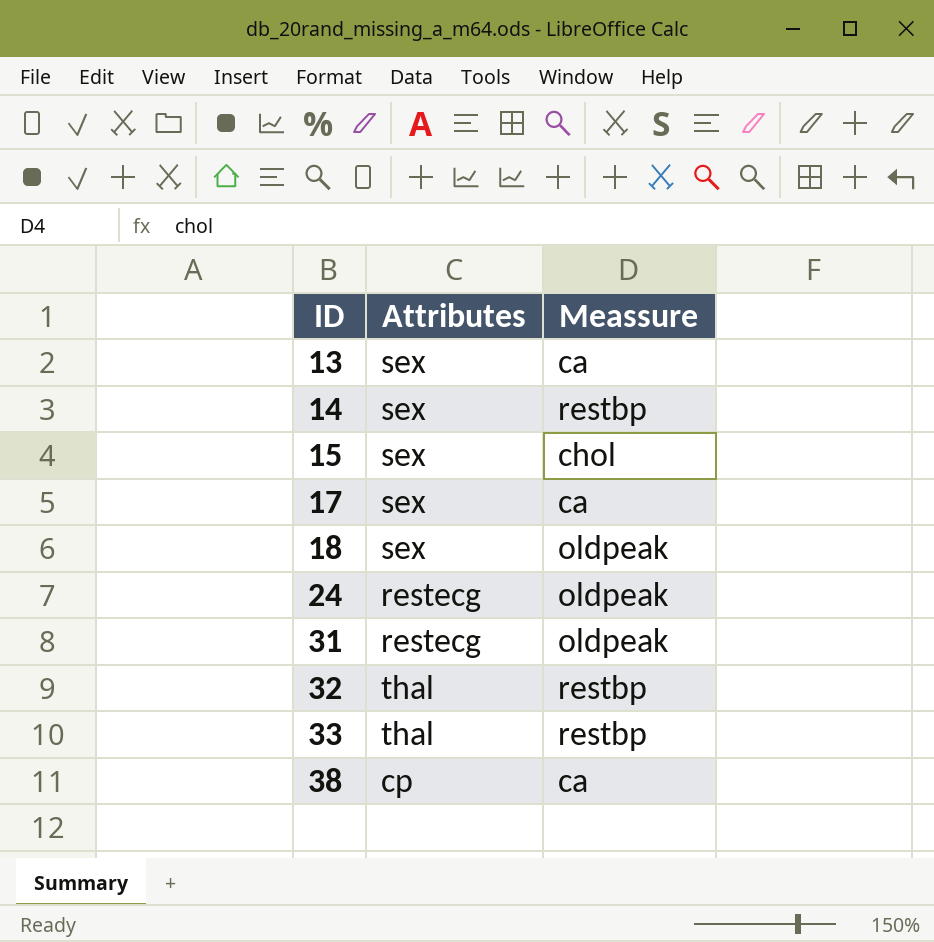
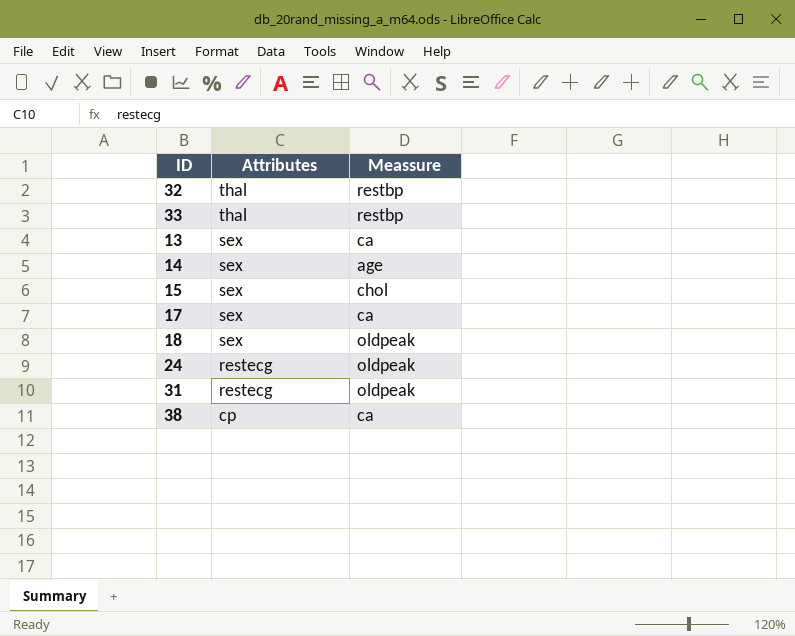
row order: ID ascending -> Attributes descending
14 | Meassure: restbp -> age

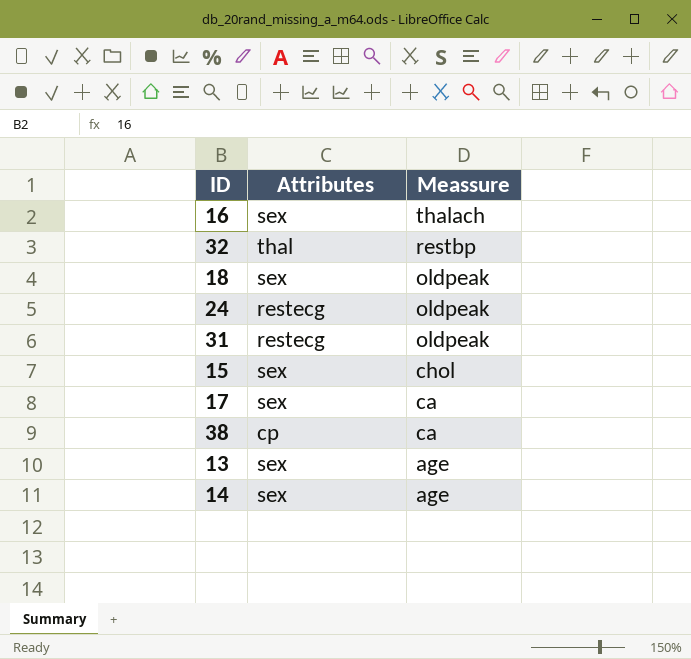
row order: Attributes descending -> Meassure descending
row 33: thal | restbp -> none
row 16: none -> sex | thalach
13 | Meassure: ca -> age

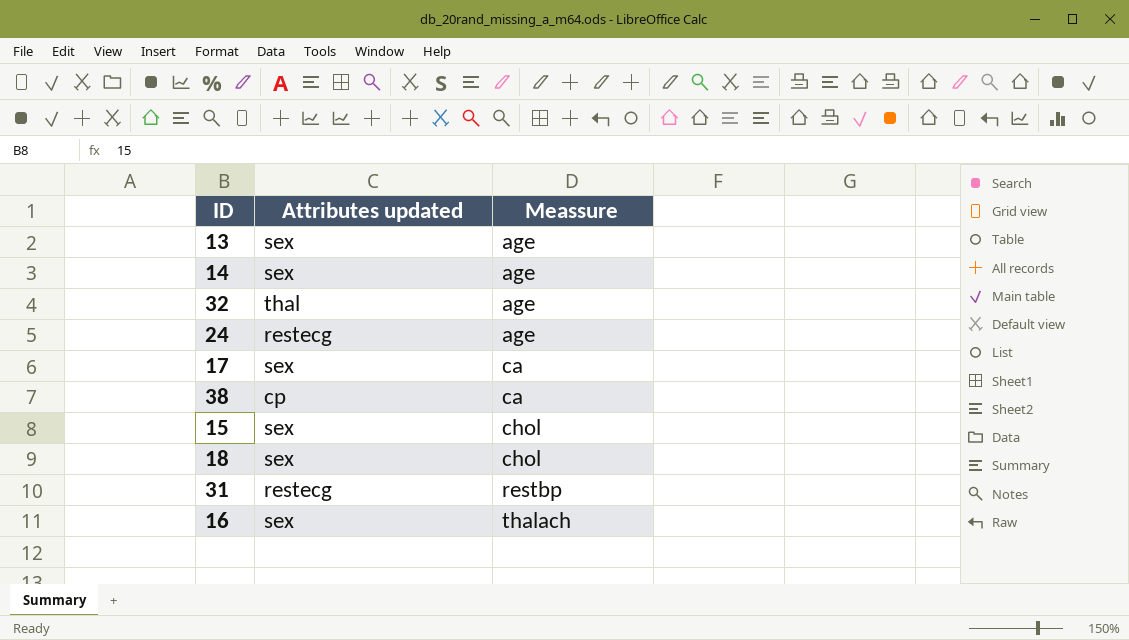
row order: Meassure descending -> Meassure ascending
column name: Attributes -> Attributes updated
32 | Meassure: restbp -> age
24 | Meassure: oldpeak -> age
18 | Meassure: oldpeak -> chol
31 | Meassure: oldpeak -> restbp

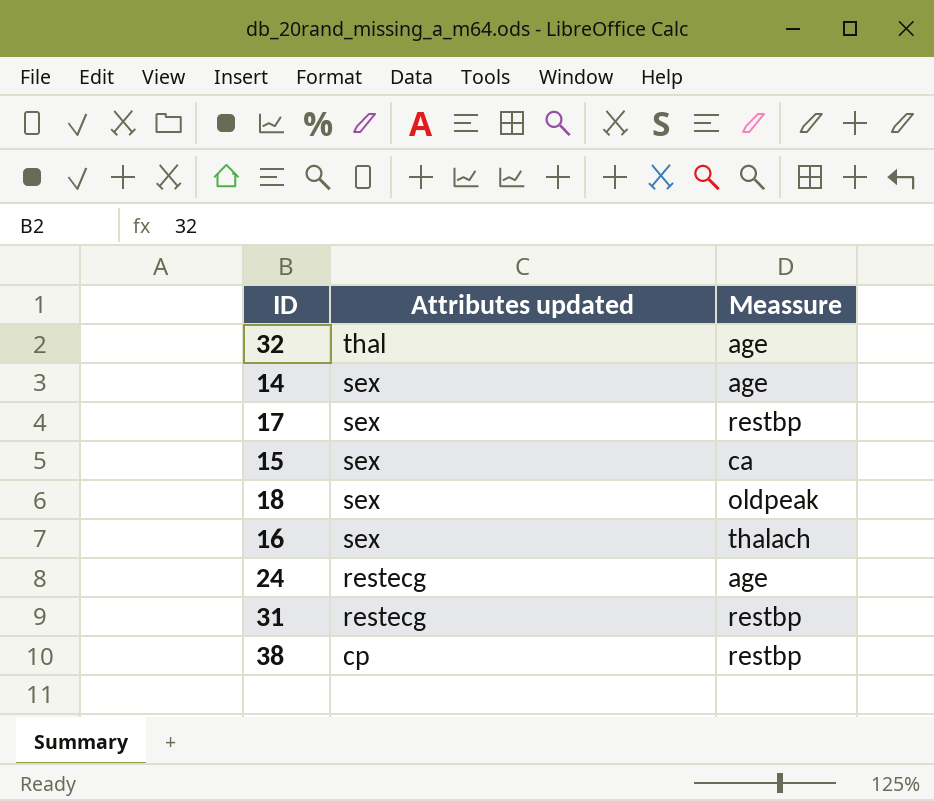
row order: Meassure ascending -> Attributes updated descending
row 13: sex | age -> none
17 | Meassure: ca -> restbp
15 | Meassure: chol -> ca
18 | Meassure: chol -> oldpeak
38 | Meassure: ca -> restbp

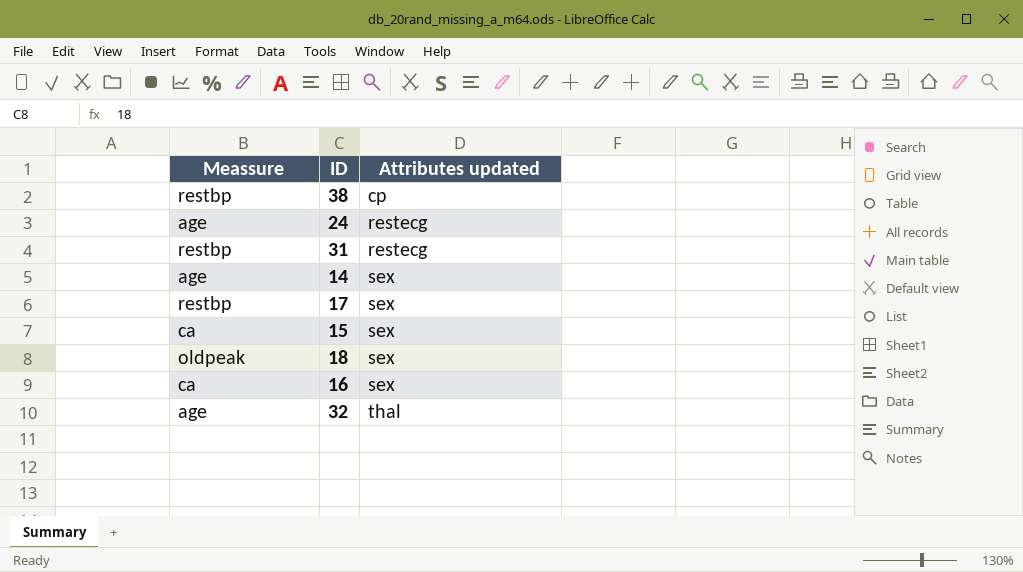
row order: Attributes updated descending -> Attributes updated ascending
column Meassure | position: 3 -> 1
16 | Meassure: thalach -> ca

